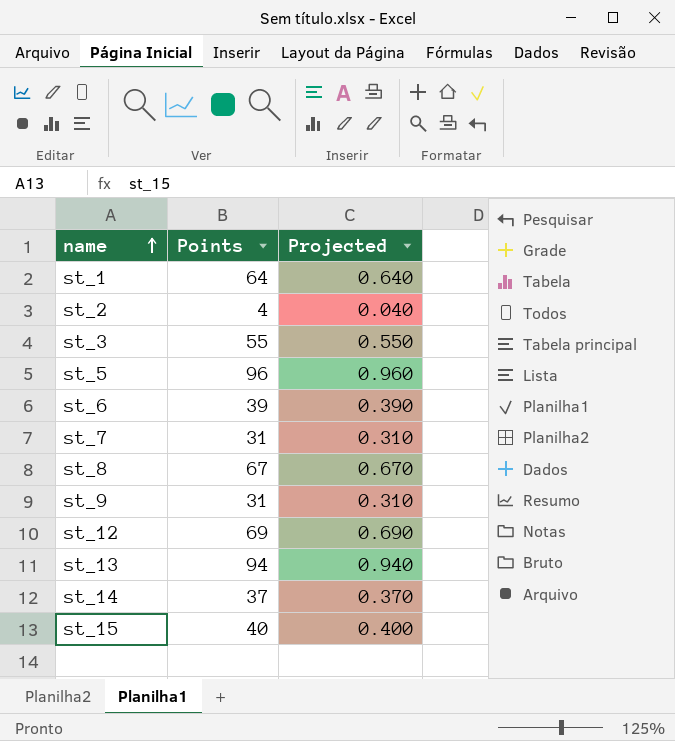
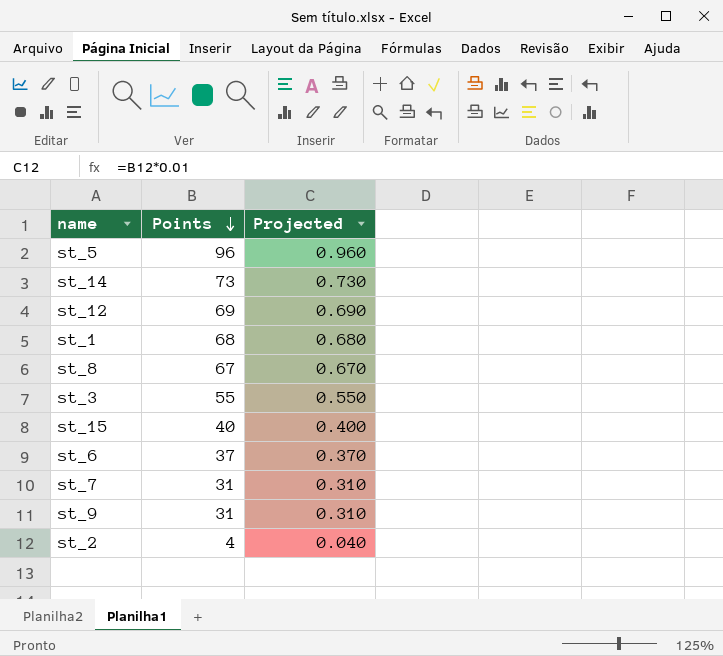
row order: name ascending -> Points descending
row st_13: 94 | 0.940 -> none
st_14 | Points: 37 -> 73
st_14 | Projected: 0.370 -> 0.730
st_1 | Points: 64 -> 68
st_1 | Projected: 0.640 -> 0.680
st_6 | Points: 39 -> 37
st_6 | Projected: 0.390 -> 0.370

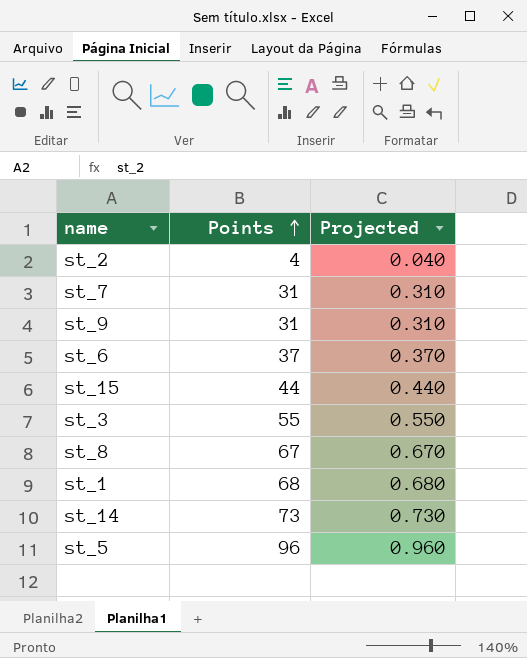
row order: Points descending -> Points ascending
row st_12: 69 | 0.690 -> none
st_15 | Points: 40 -> 44
st_15 | Projected: 0.400 -> 0.440

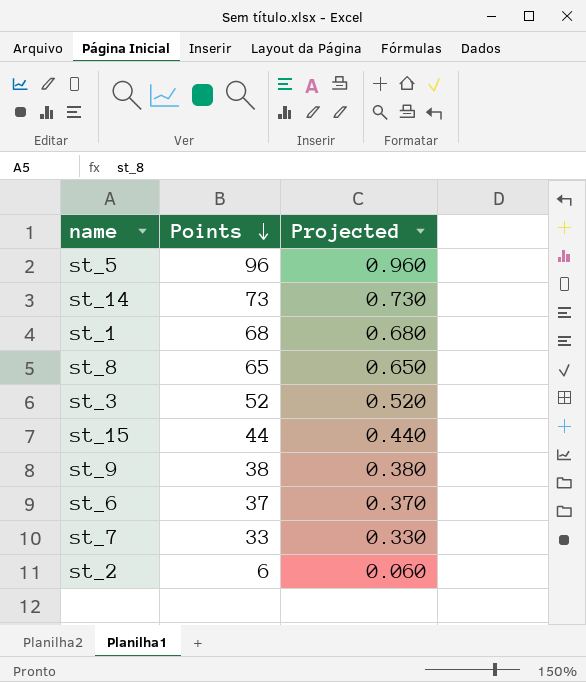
row order: Points ascending -> Points descending
st_8 | Points: 67 -> 65
st_8 | Projected: 0.670 -> 0.650
st_3 | Points: 55 -> 52
st_3 | Projected: 0.550 -> 0.520
st_9 | Points: 31 -> 38
st_9 | Projected: 0.310 -> 0.380
st_7 | Points: 31 -> 33
st_7 | Projected: 0.310 -> 0.330
st_2 | Points: 4 -> 6
st_2 | Projected: 0.040 -> 0.060

